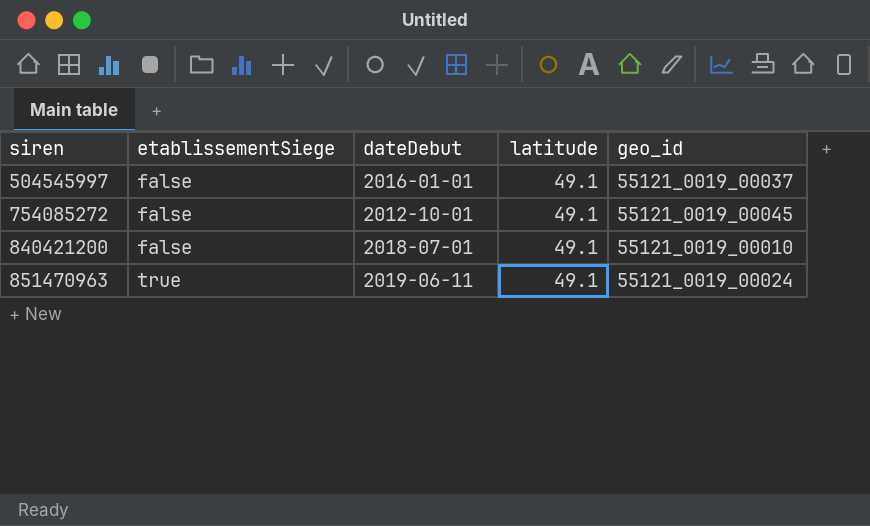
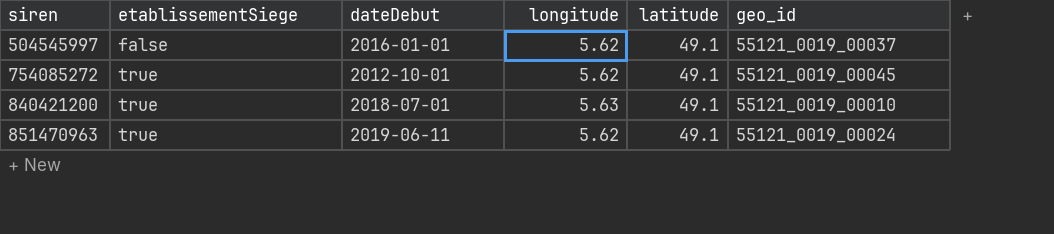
column longitude | position: none -> 4
754085272 | etablissementSiege: false -> true
840421200 | etablissementSiege: false -> true

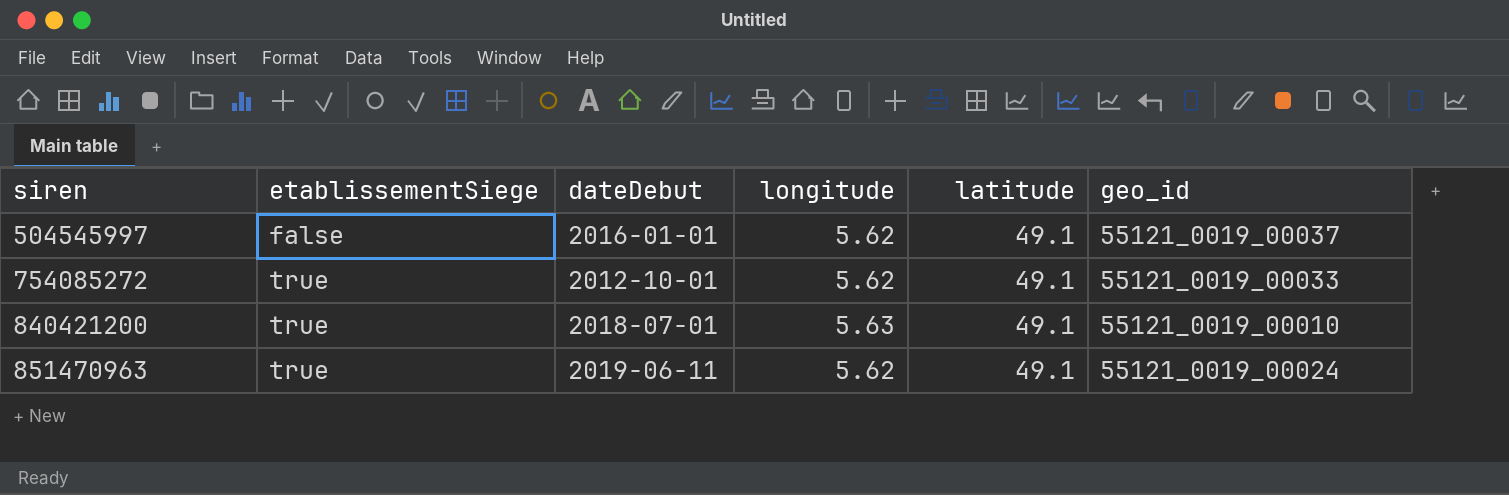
754085272 | geo_id: 55121_0019_00045 -> 55121_0019_00033

